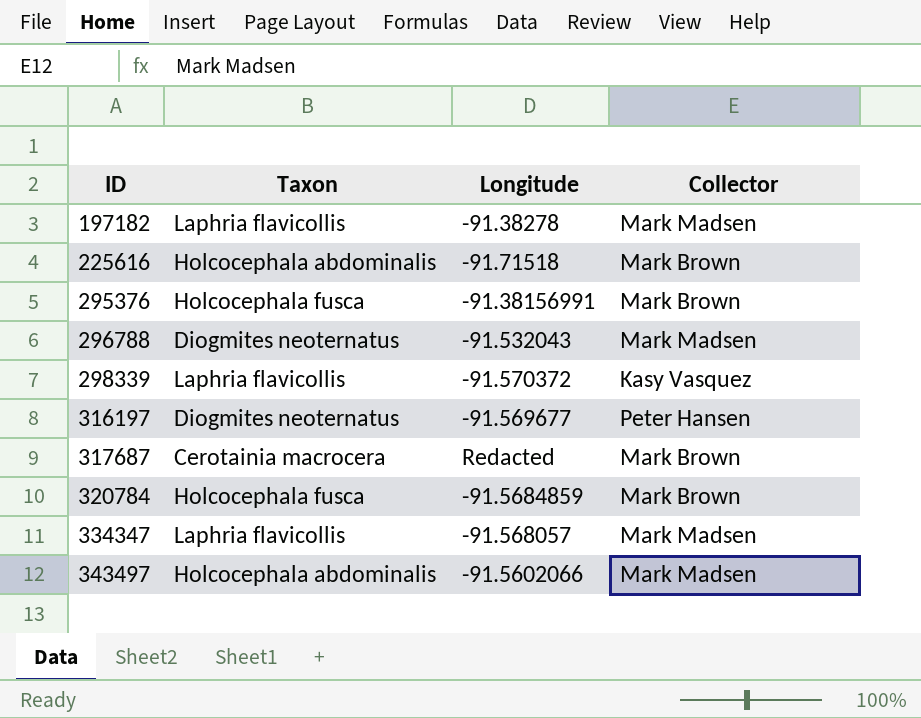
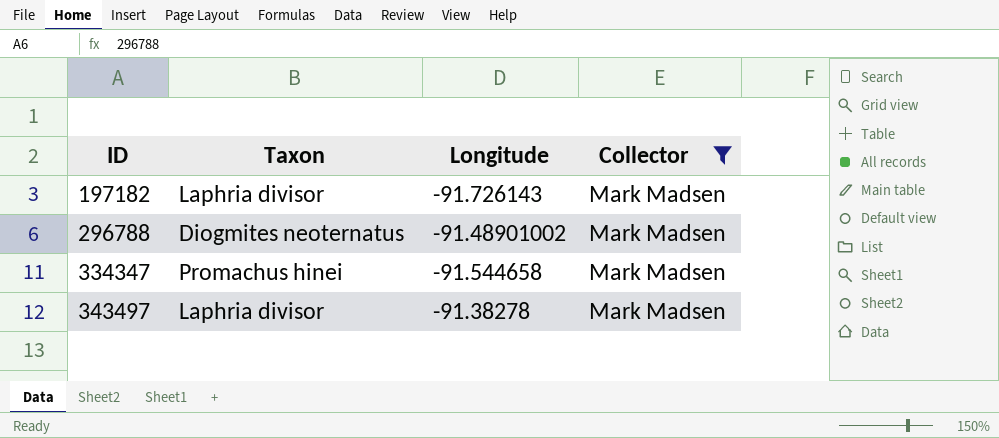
filter: none -> Collector = Mark Madsen
197182 | Taxon: Laphria flavicollis -> Laphria divisor
197182 | Longitude: -91.38278 -> -91.726143
296788 | Longitude: -91.532043 -> -91.48901002
334347 | Taxon: Laphria flavicollis -> Promachus hinei
334347 | Longitude: -91.568057 -> -91.544658
343497 | Taxon: Holcocephala abdominalis -> Laphria divisor
343497 | Longitude: -91.5602066 -> -91.38278

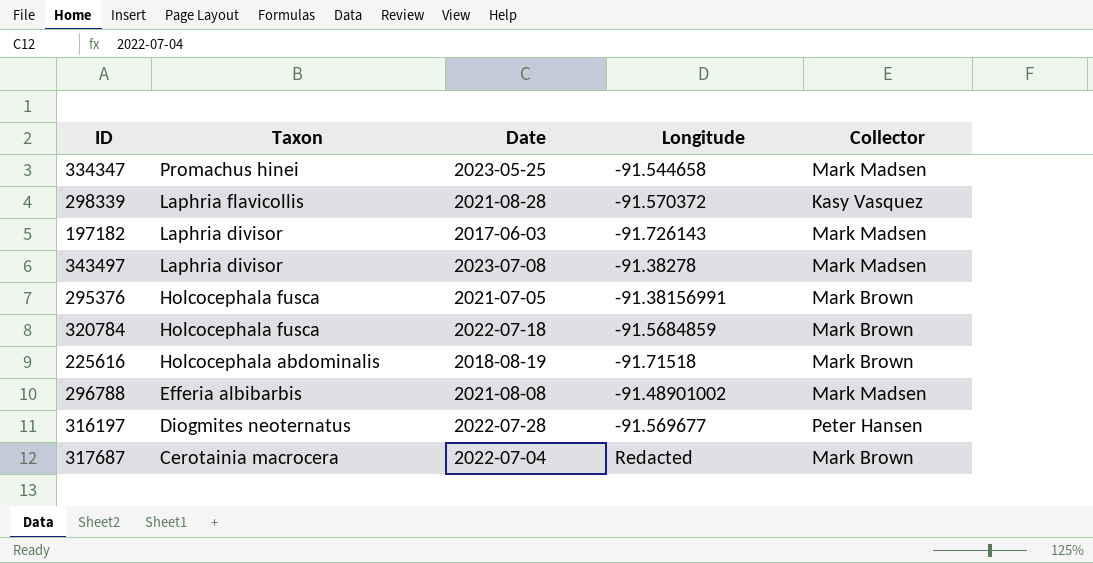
filter: Collector = Mark Madsen -> none
row order: ID ascending -> Taxon descending
column Date | position: none -> 3
296788 | Taxon: Diogmites neoternatus -> Efferia albibarbis

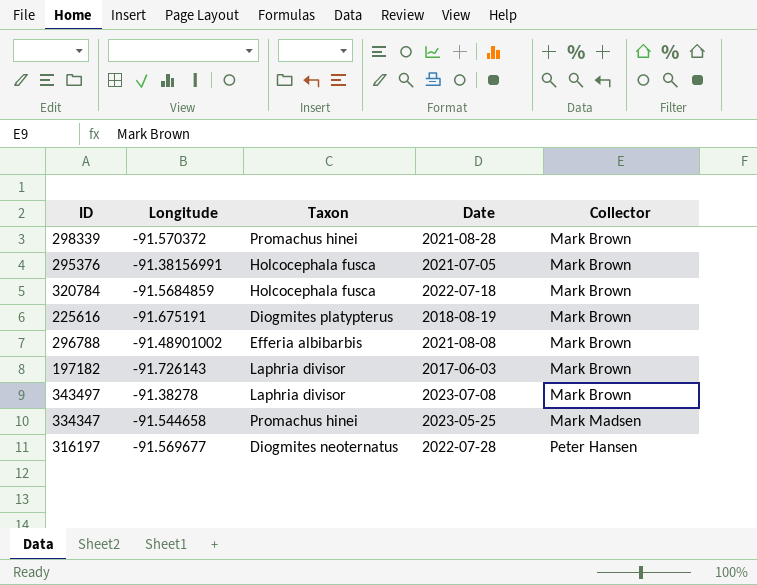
row order: Taxon descending -> Collector ascending
column Longitude | position: 4 -> 2
row 317687: Cerotainia macrocera | 2022-07-04 | Redacted | Mark Brown -> none
298339 | Taxon: Laphria flavicollis -> Promachus hinei
298339 | Collector: Kasy Vasquez -> Mark Brown
225616 | Longitude: -91.71518 -> -91.675191
225616 | Taxon: Holcocephala abdominalis -> Diogmites platypterus
296788 | Collector: Mark Madsen -> Mark Brown
197182 | Collector: Mark Madsen -> Mark Brown
343497 | Collector: Mark Madsen -> Mark Brown

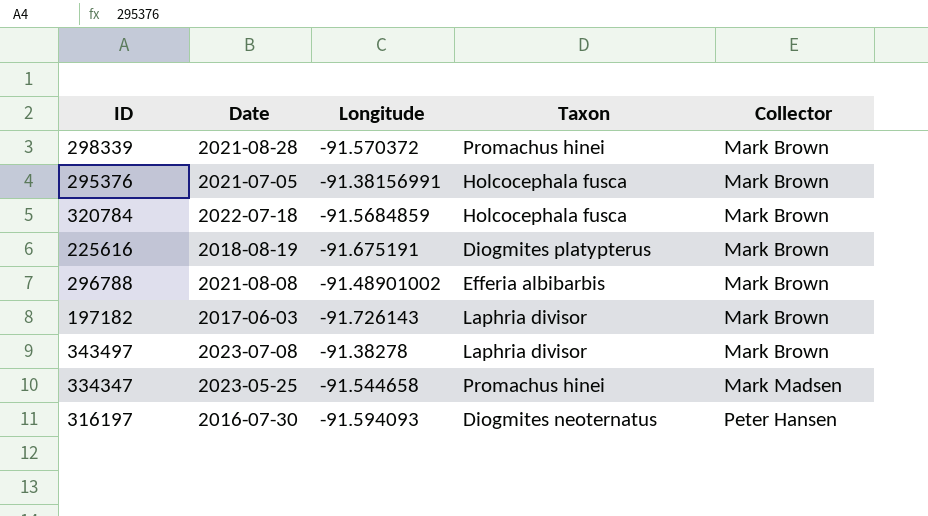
column Date | position: 4 -> 2
316197 | Date: 2022-07-28 -> 2016-07-30
316197 | Longitude: -91.569677 -> -91.594093

